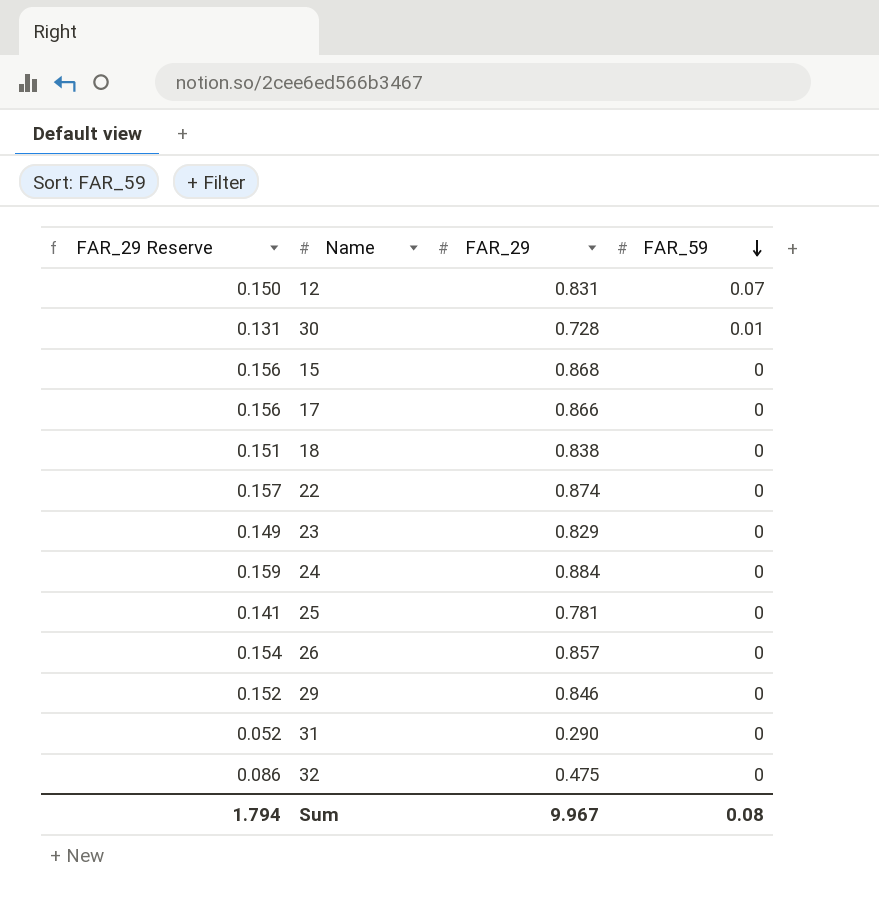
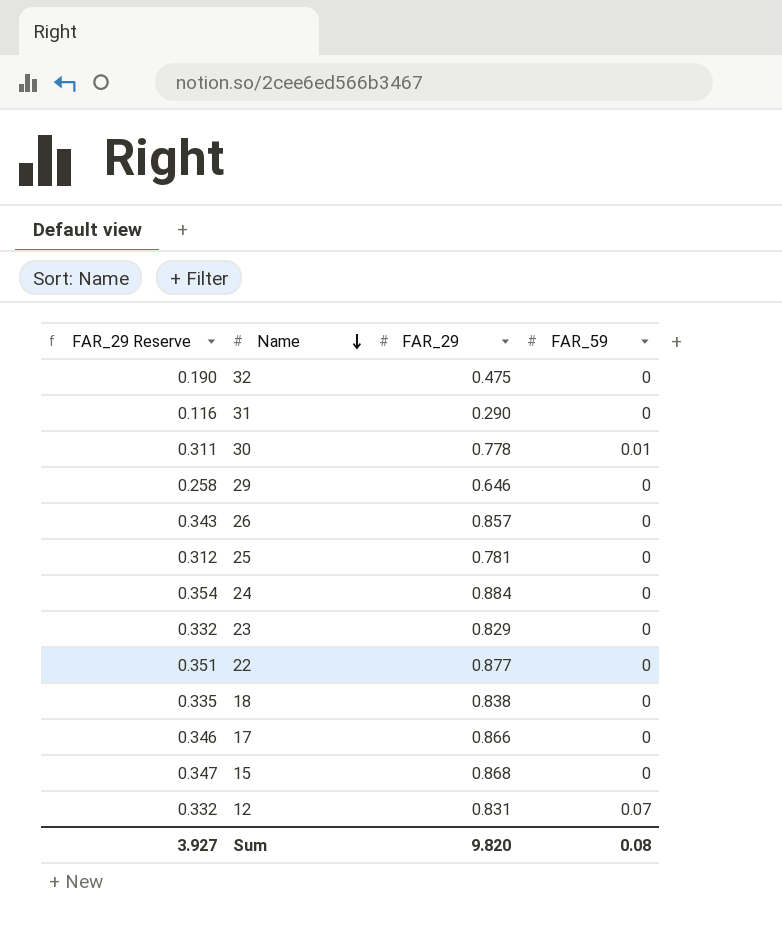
row order: FAR_59 descending -> Name descending
column FAR_29 Reserve | formula: [FAR_29] * 0.18 -> [FAR_29] * 0.4
30 | FAR_29: 0.728 -> 0.778
29 | FAR_29: 0.846 -> 0.646
22 | FAR_29: 0.874 -> 0.877
Sum | FAR_29 Reserve: 1.794 -> 3.927
Sum | FAR_29: 9.967 -> 9.820

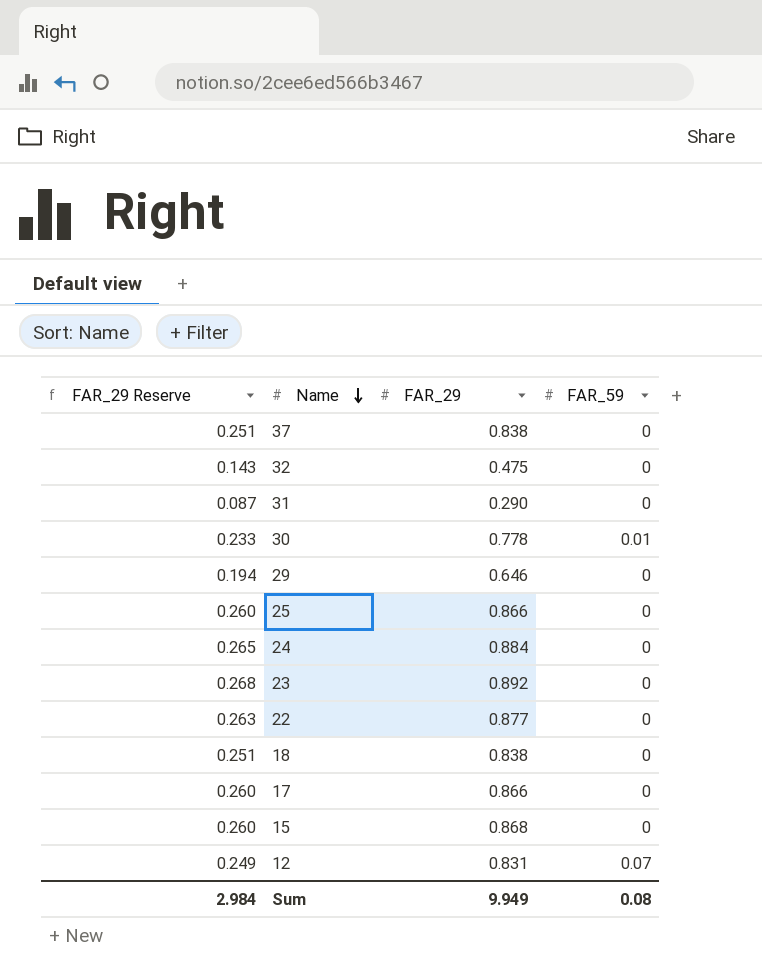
column FAR_29 Reserve | formula: [FAR_29] * 0.4 -> [FAR_29] * 0.3
row 26: 0.343 | 0.857 | 0 -> none
row 37: none -> 0.251 | 0.838 | 0
25 | FAR_29: 0.781 -> 0.866
23 | FAR_29: 0.829 -> 0.892
Sum | FAR_29 Reserve: 3.927 -> 2.984
Sum | FAR_29: 9.820 -> 9.949

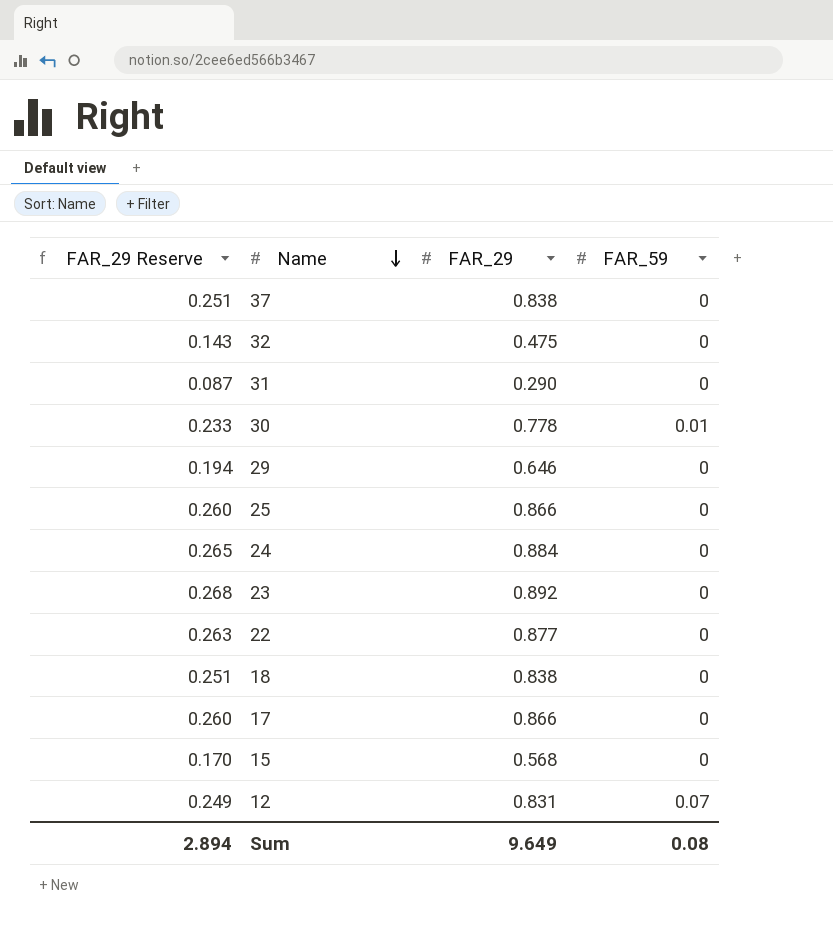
15 | FAR_29 Reserve: 0.260 -> 0.170
15 | FAR_29: 0.868 -> 0.568
Sum | FAR_29 Reserve: 2.984 -> 2.894
Sum | FAR_29: 9.949 -> 9.649

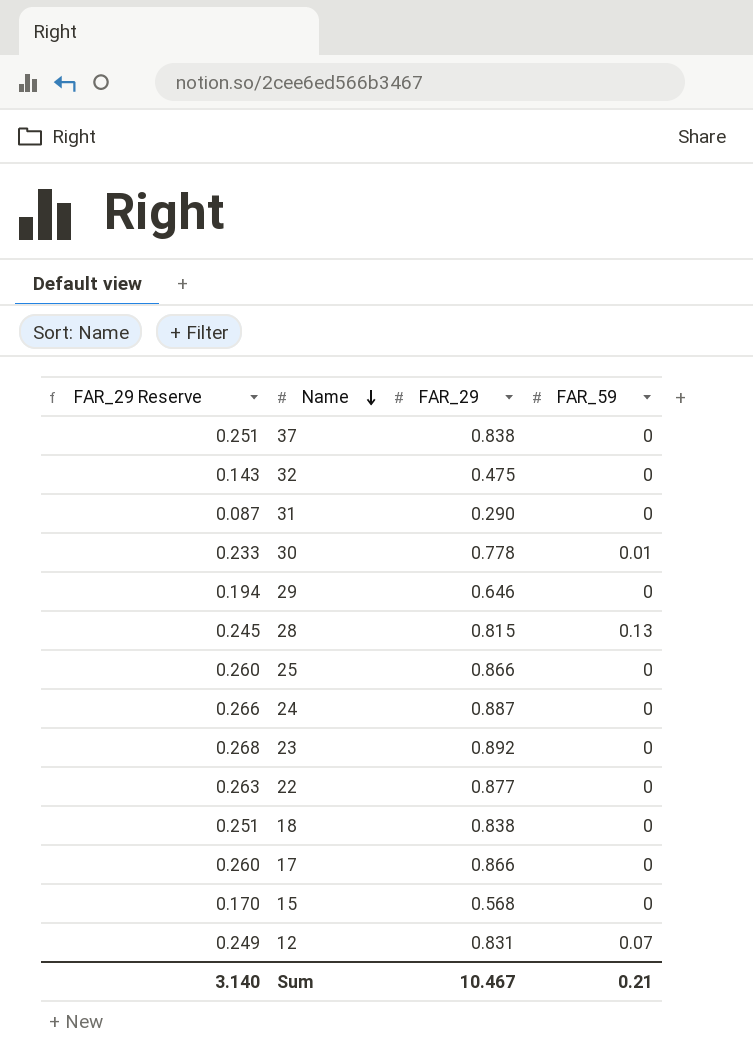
row 28: none -> 0.245 | 0.815 | 0.13
24 | FAR_29 Reserve: 0.265 -> 0.266
24 | FAR_29: 0.884 -> 0.887
Sum | FAR_29 Reserve: 2.894 -> 3.140
Sum | FAR_29: 9.649 -> 10.467
Sum | FAR_59: 0.08 -> 0.21

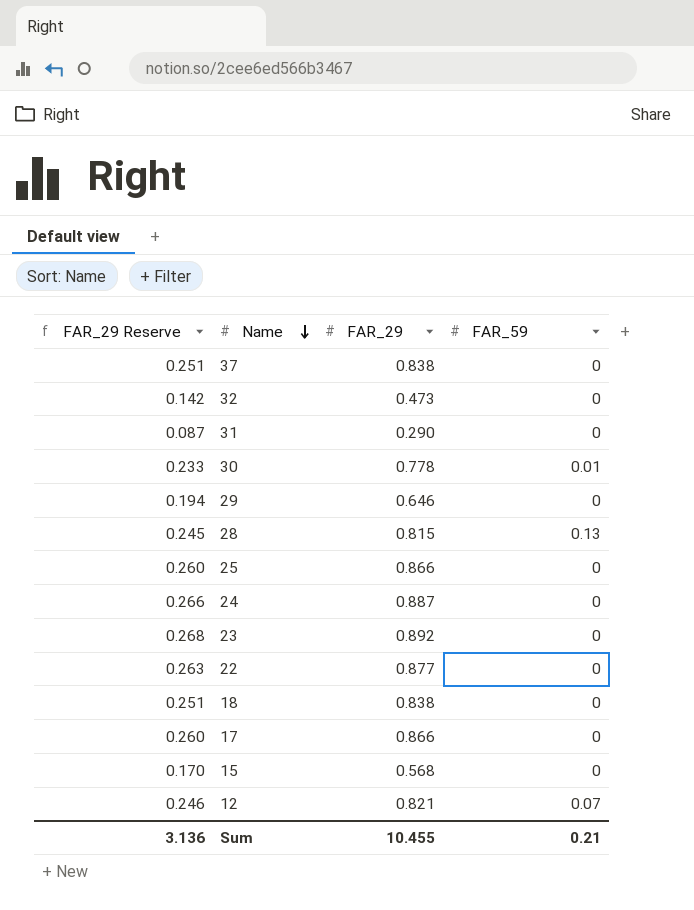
32 | FAR_29 Reserve: 0.143 -> 0.142
32 | FAR_29: 0.475 -> 0.473
12 | FAR_29 Reserve: 0.249 -> 0.246
12 | FAR_29: 0.831 -> 0.821
Sum | FAR_29 Reserve: 3.140 -> 3.136
Sum | FAR_29: 10.467 -> 10.455

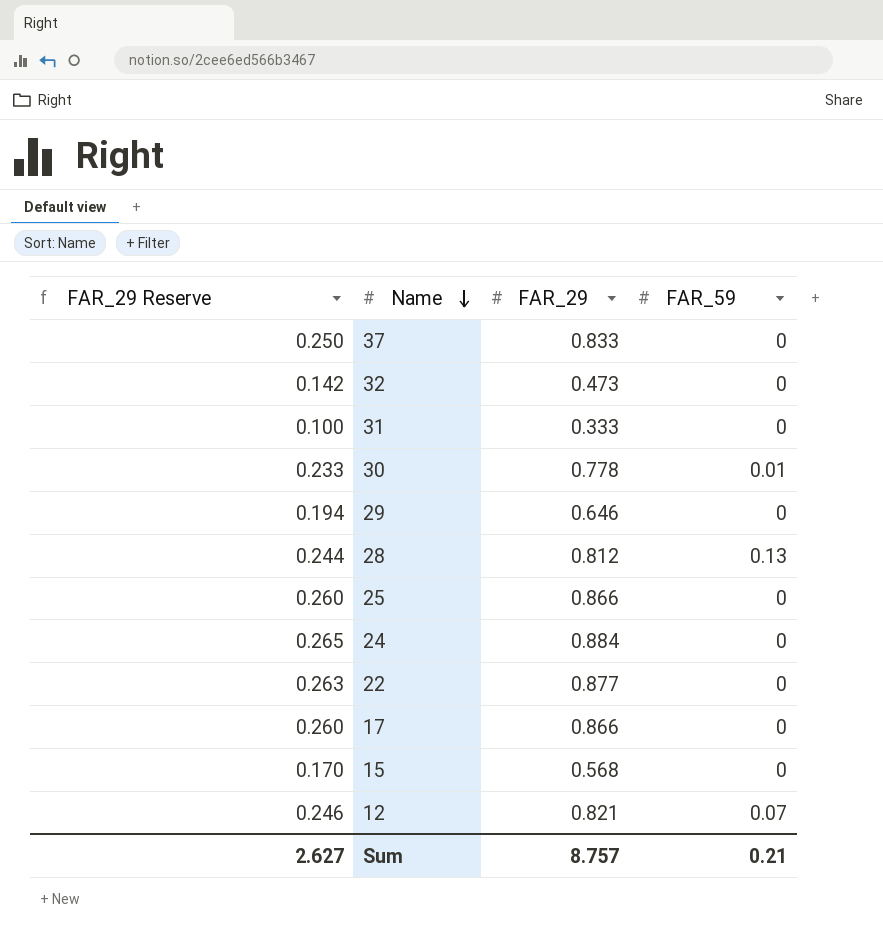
row 23: 0.268 | 0.892 | 0 -> none
row 18: 0.251 | 0.838 | 0 -> none
37 | FAR_29 Reserve: 0.251 -> 0.250
37 | FAR_29: 0.838 -> 0.833
31 | FAR_29 Reserve: 0.087 -> 0.100
31 | FAR_29: 0.290 -> 0.333
28 | FAR_29 Reserve: 0.245 -> 0.244
28 | FAR_29: 0.815 -> 0.812
24 | FAR_29 Reserve: 0.266 -> 0.265
24 | FAR_29: 0.887 -> 0.884
Sum | FAR_29 Reserve: 3.136 -> 2.627
Sum | FAR_29: 10.455 -> 8.757

